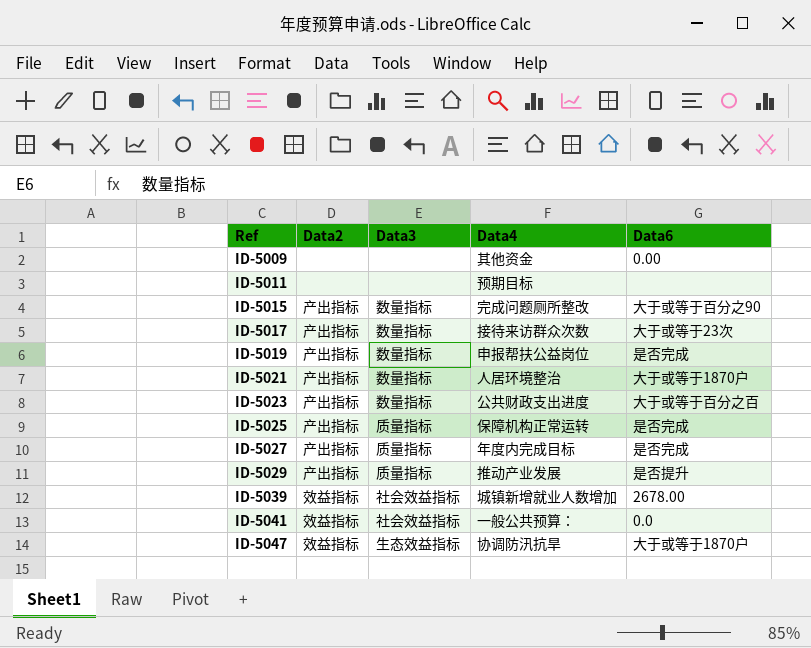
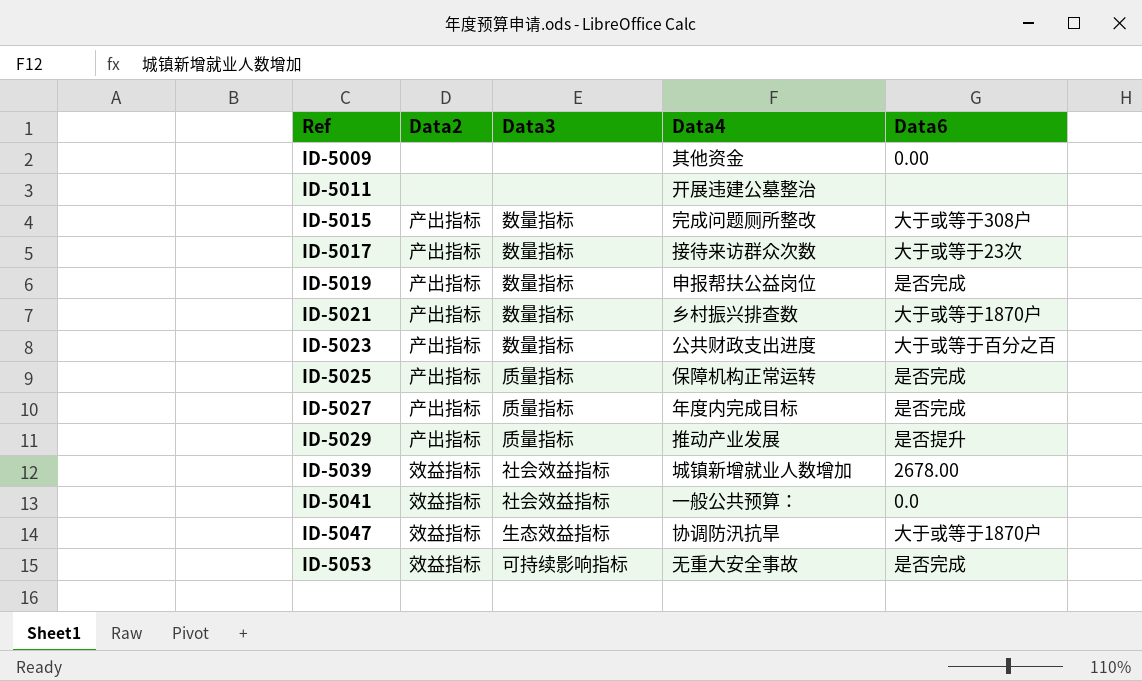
ID-5011 | Data4: 预期目标 -> 开展违建公墓整治
ID-5015 | Data6: 大于或等于百分之90 -> 大于或等于308户
ID-5021 | Data4: 人居环境整治 -> 乡村振兴排查数
row ID-5053: none -> 效益指标 | 可持续影响指标 | 无重大安全事故 | 是否完成

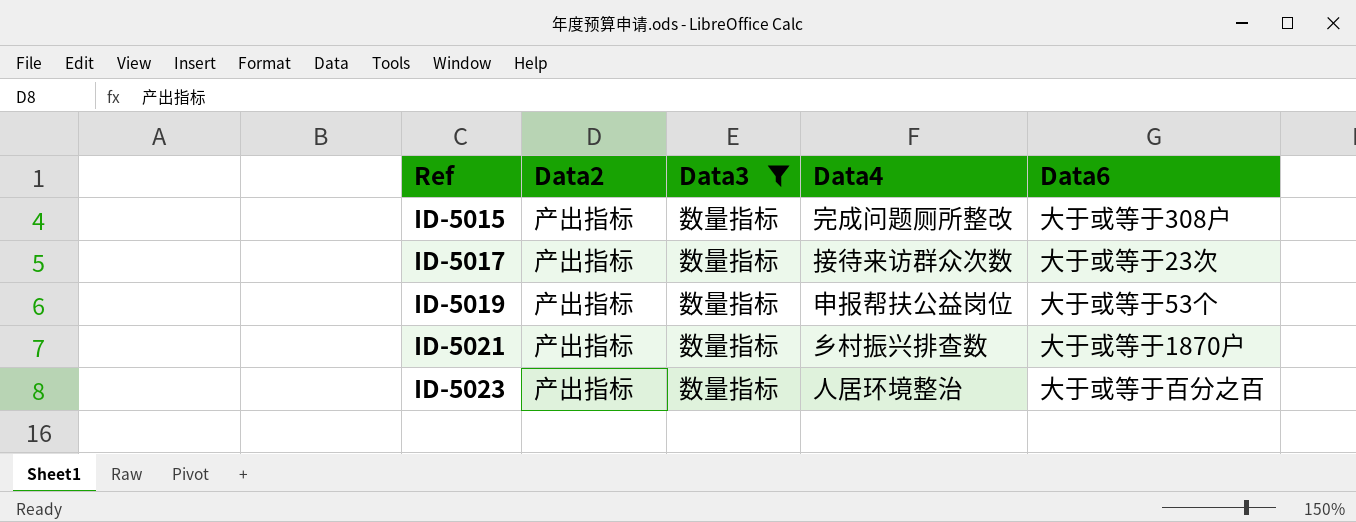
filter: none -> Data3 = 数量指标
ID-5019 | Data6: 是否完成 -> 大于或等于53个
ID-5023 | Data4: 公共财政支出进度 -> 人居环境整治

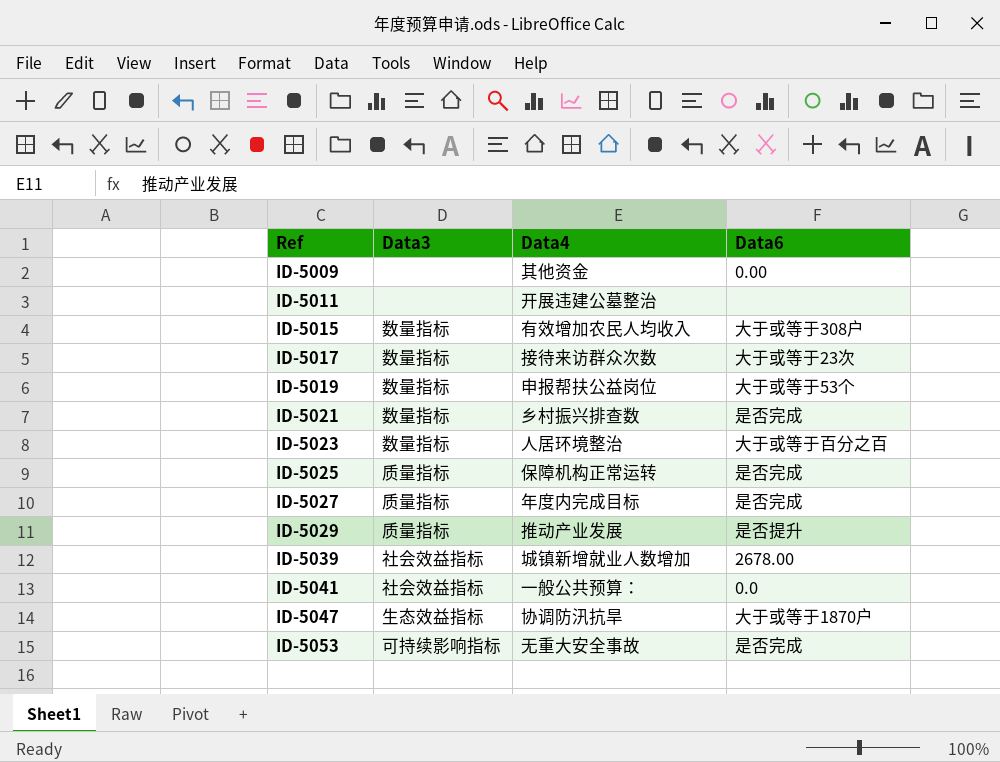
filter: Data3 = 数量指标 -> none
column Data2 | position: 2 -> none
ID-5015 | Data4: 完成问题厕所整改 -> 有效增加农民人均收入
ID-5021 | Data6: 大于或等于1870户 -> 是否完成

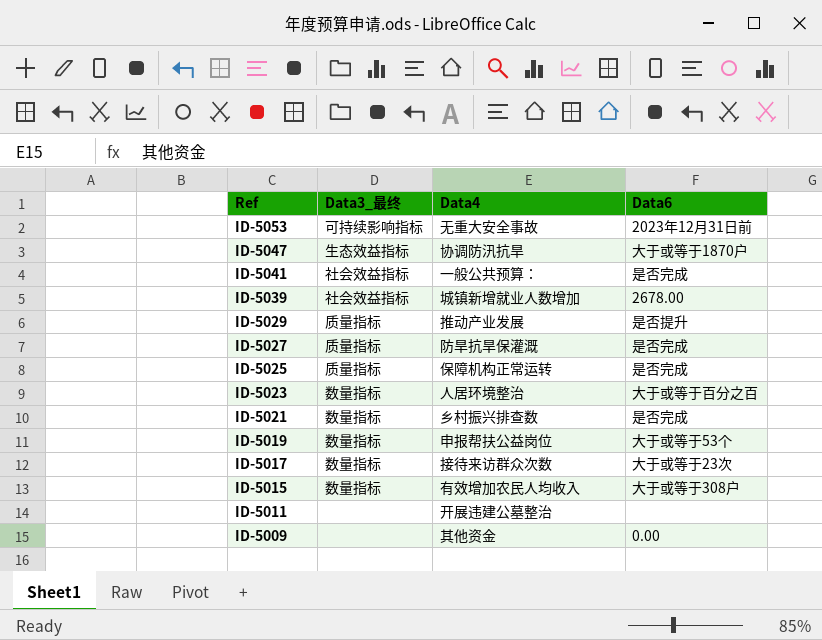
row order: Ref ascending -> Ref descending
column name: Data3 -> Data3_最终
ID-5053 | Data6: 是否完成 -> 2023年12月31日前
ID-5041 | Data6: 0.0 -> 是否完成
ID-5027 | Data4: 年度内完成目标 -> 防旱抗旱保灌溉

